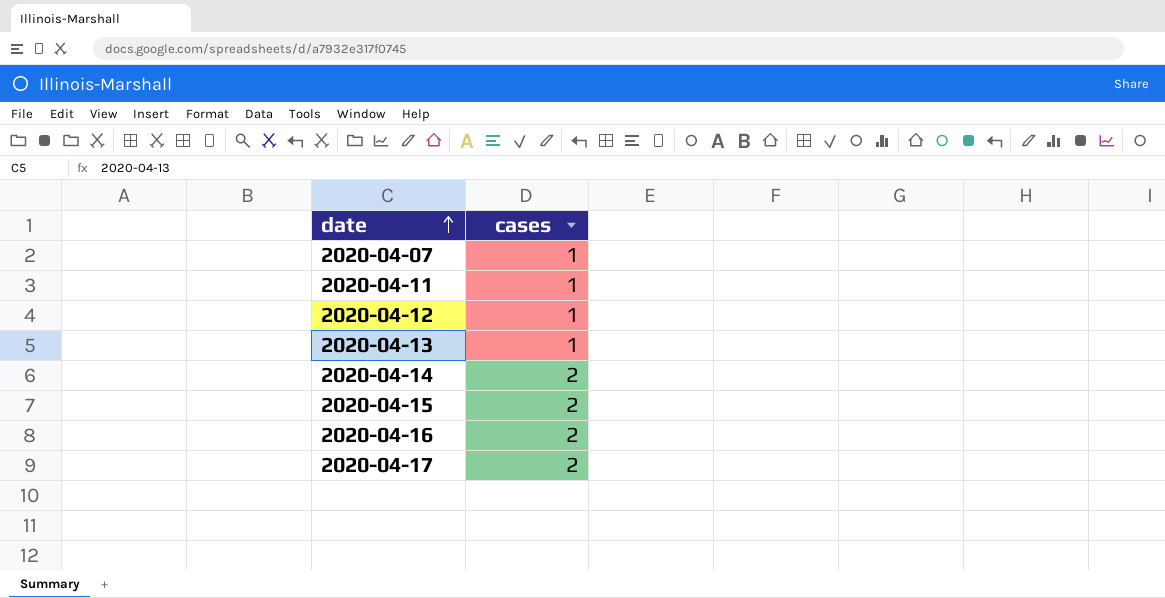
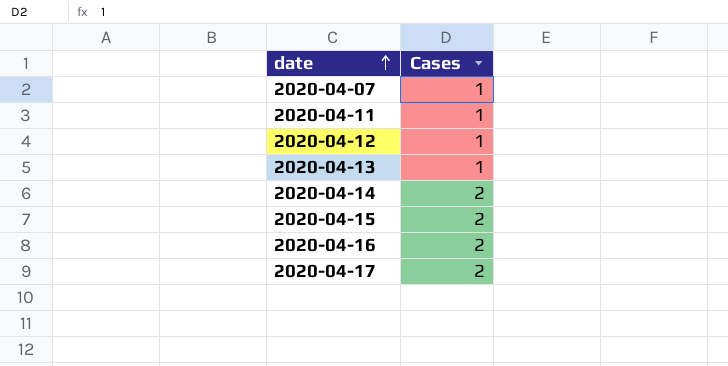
column name: cases -> Cases

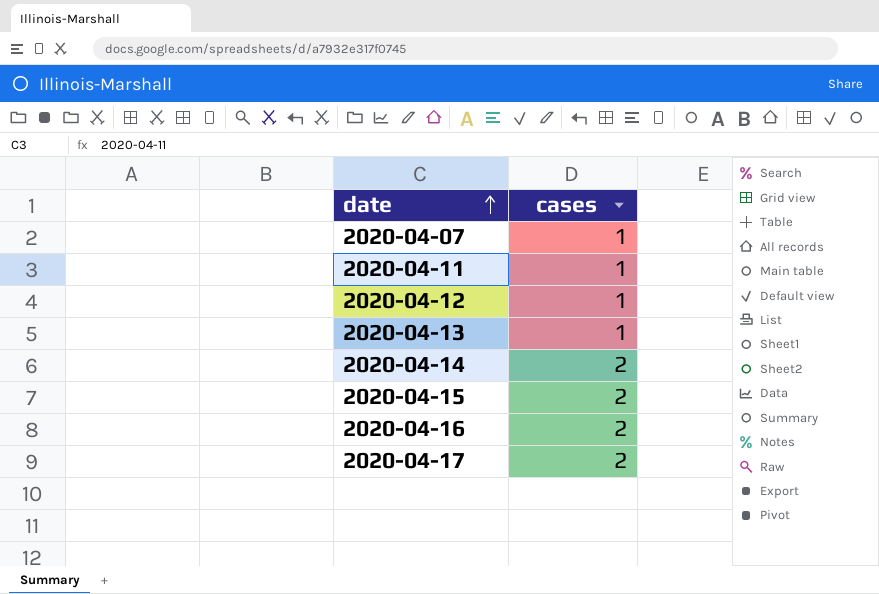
column name: Cases -> cases

